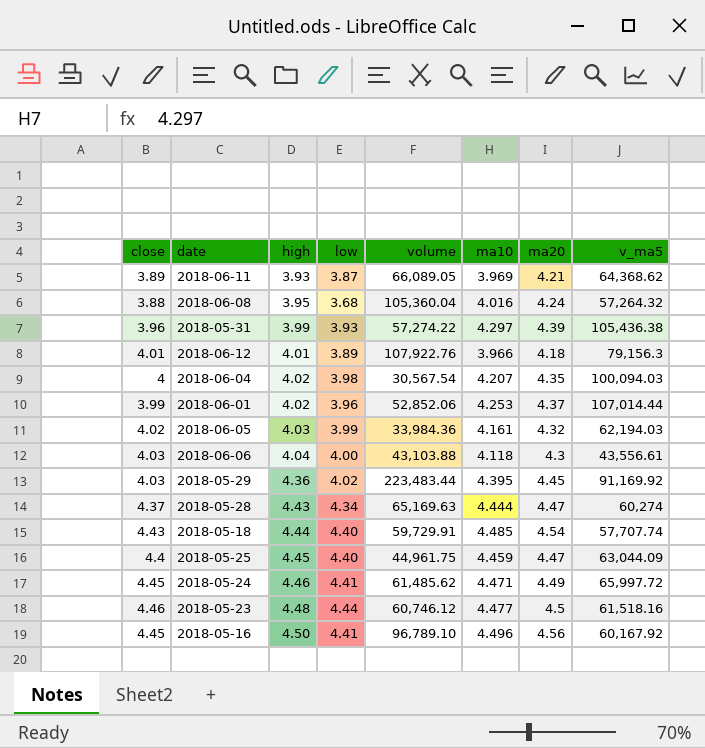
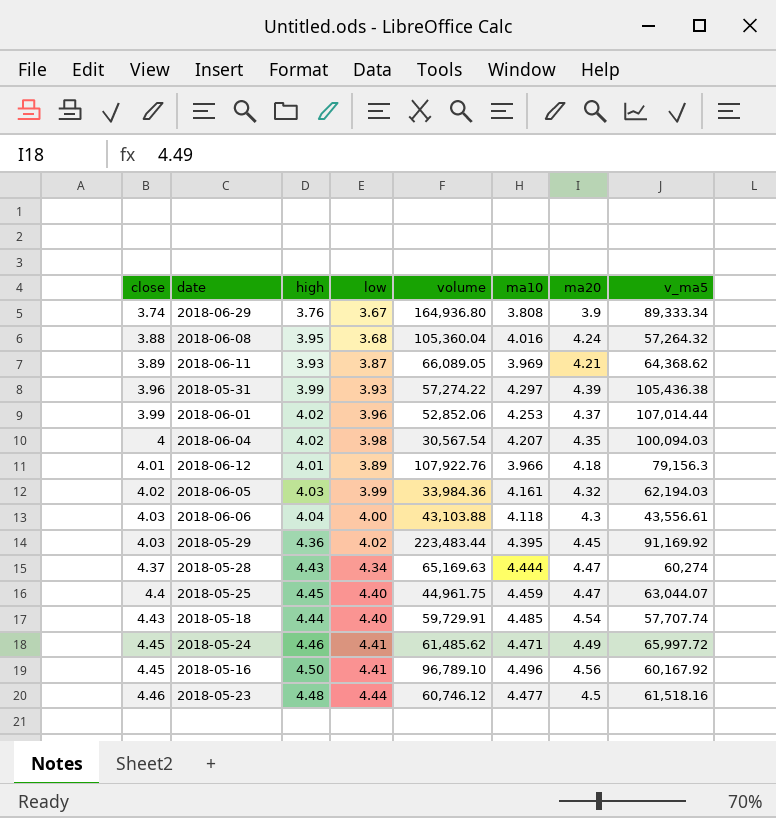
row order: high ascending -> close ascending
row 2018-06-29: none -> 3.74 | 3.76 | 3.67 | 164,936.80 | 3.808 | 3.9 | 89,333.34
2018-05-25 | v_ma5: 63,044.09 -> 63,044.07

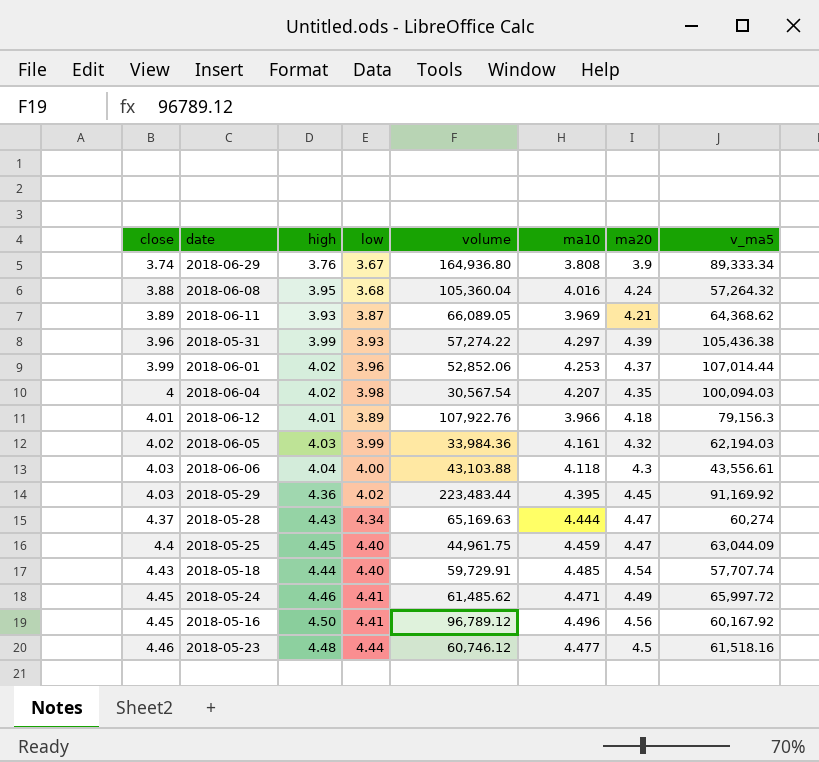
2018-05-25 | v_ma5: 63,044.07 -> 63,044.09
2018-05-16 | volume: 96,789.10 -> 96,789.12

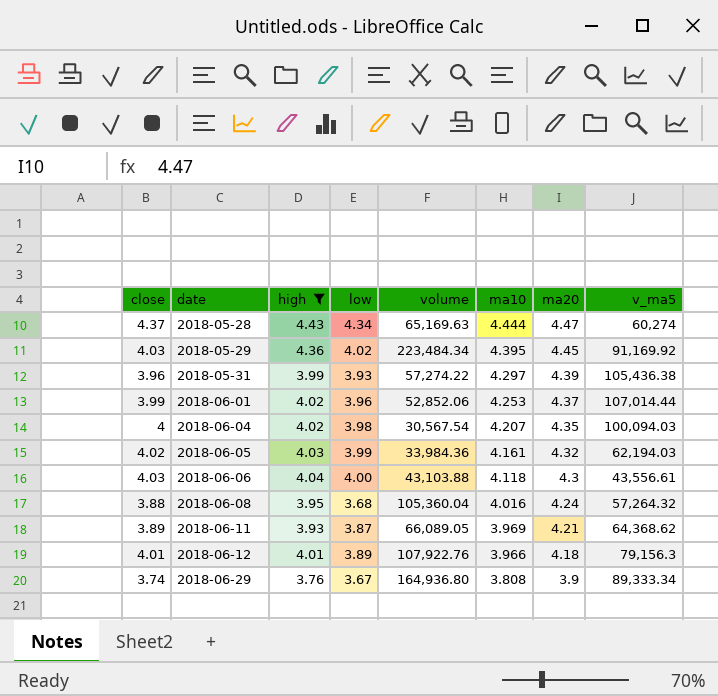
filter: none -> high <= 4.43
row order: close ascending -> date ascending
2018-05-29 | volume: 223,483.44 -> 223,484.34

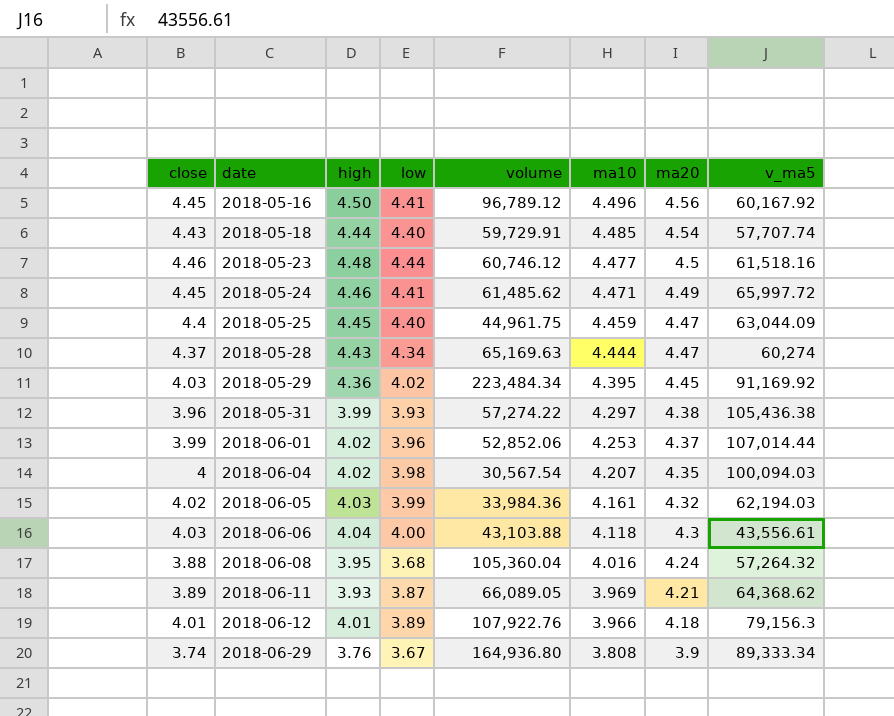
filter: high <= 4.43 -> none
2018-05-31 | ma20: 4.39 -> 4.38

